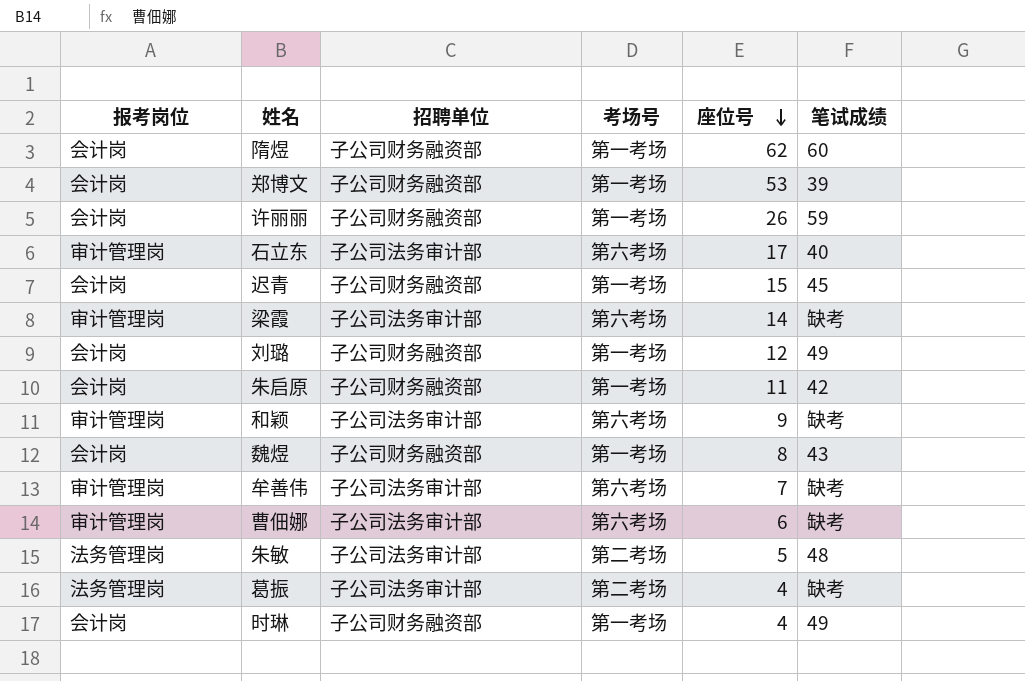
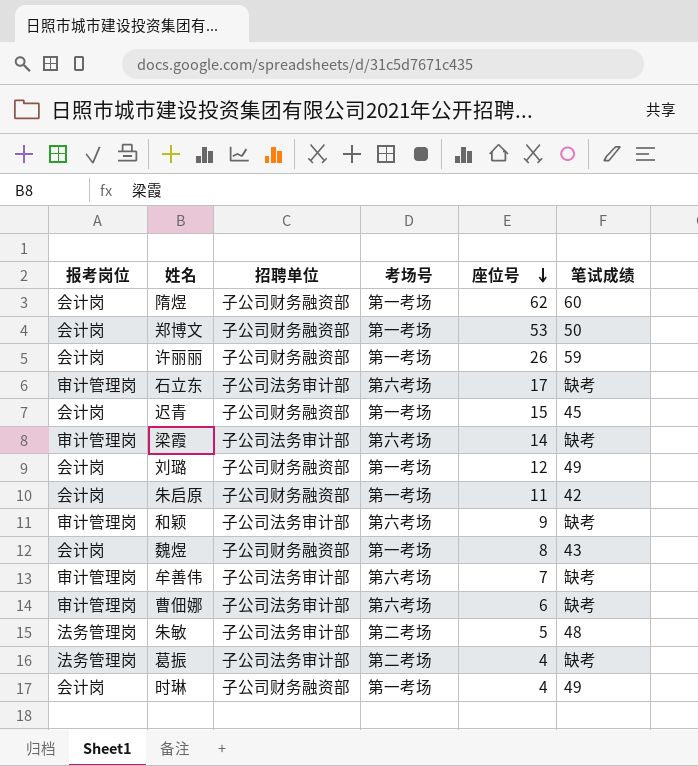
郑博文 | 笔试成绩: 39 -> 50
石立东 | 笔试成绩: 40 -> 缺考

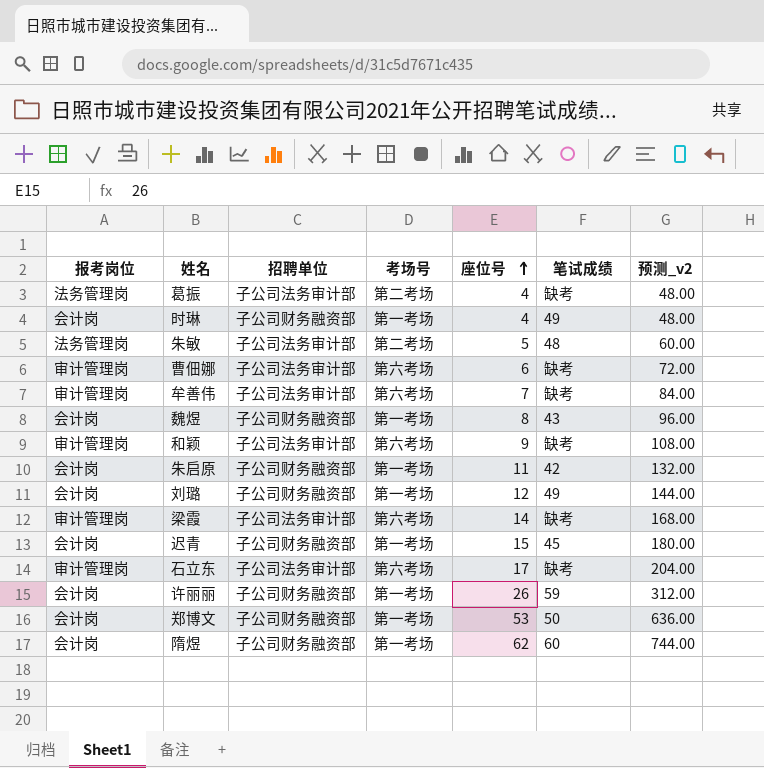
row order: 座位号 descending -> 座位号 ascending
column 预测_v2 | formula: none -> [座位号] * 12

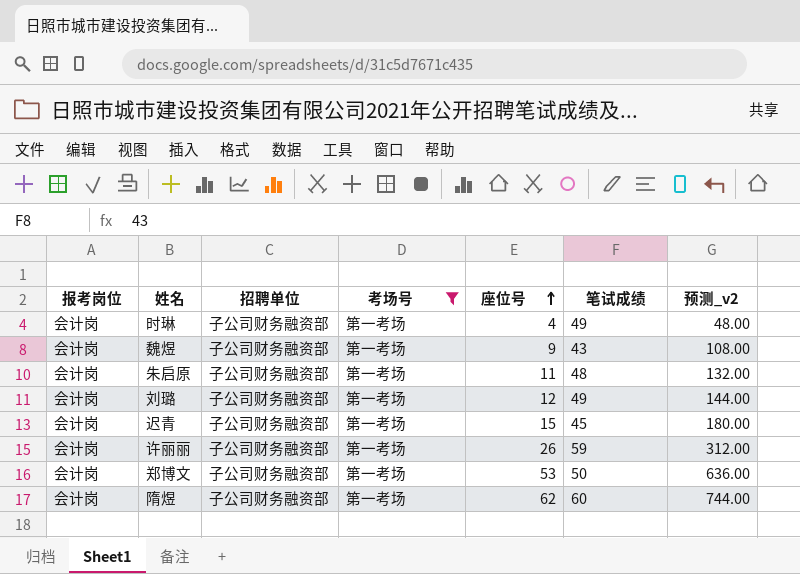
filter: none -> 考场号 = 第一考场
魏煜 | 座位号: 8 -> 9
魏煜 | 预测_v2: 96.00 -> 108.00
朱启原 | 笔试成绩: 42 -> 48

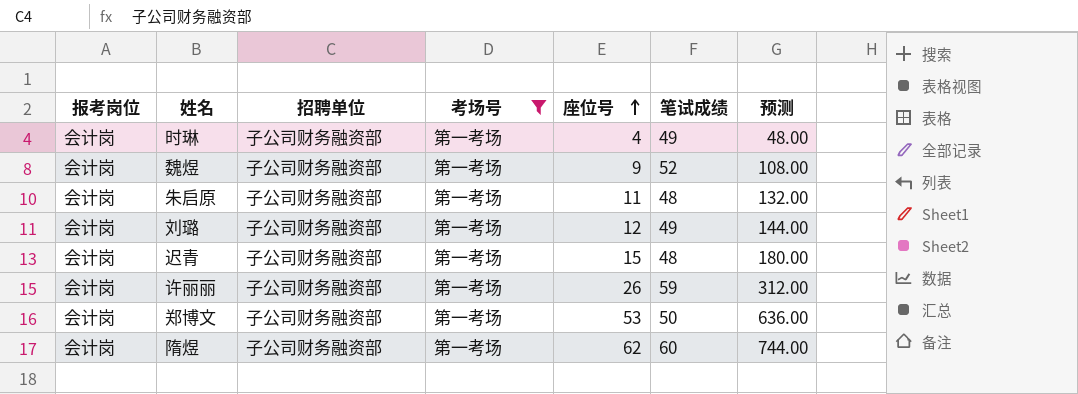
column name: 预测_v2 -> 预测
魏煜 | 笔试成绩: 43 -> 52
迟青 | 笔试成绩: 45 -> 48

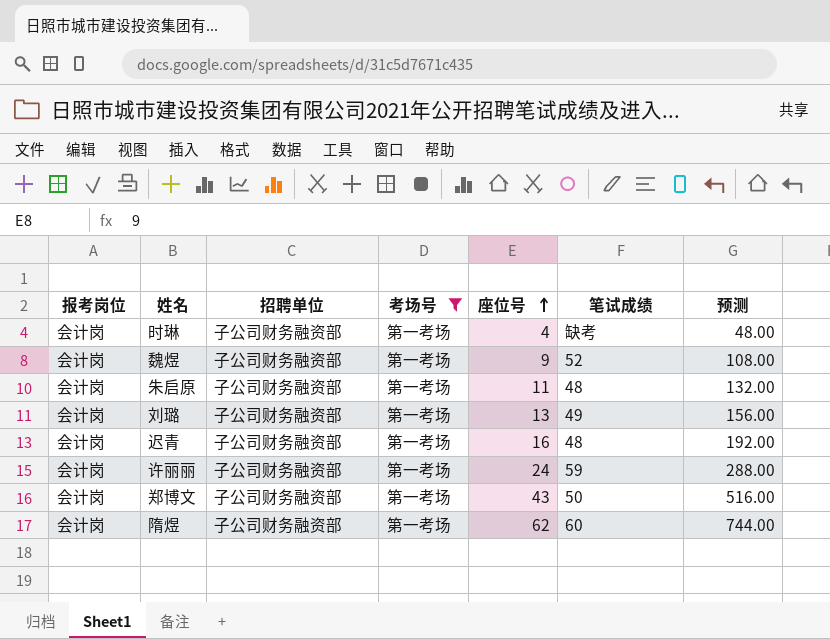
时琳 | 笔试成绩: 49 -> 缺考
刘璐 | 座位号: 12 -> 13
刘璐 | 预测: 144.00 -> 156.00
迟青 | 座位号: 15 -> 16
迟青 | 预测: 180.00 -> 192.00
许丽丽 | 座位号: 26 -> 24
许丽丽 | 预测: 312.00 -> 288.00
郑博文 | 座位号: 53 -> 43
郑博文 | 预测: 636.00 -> 516.00

